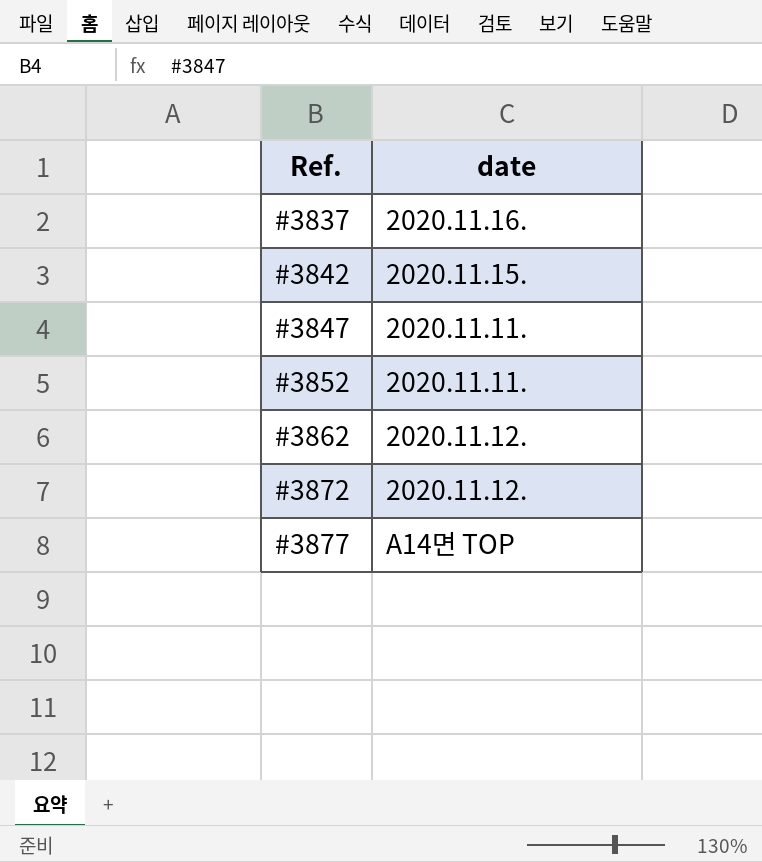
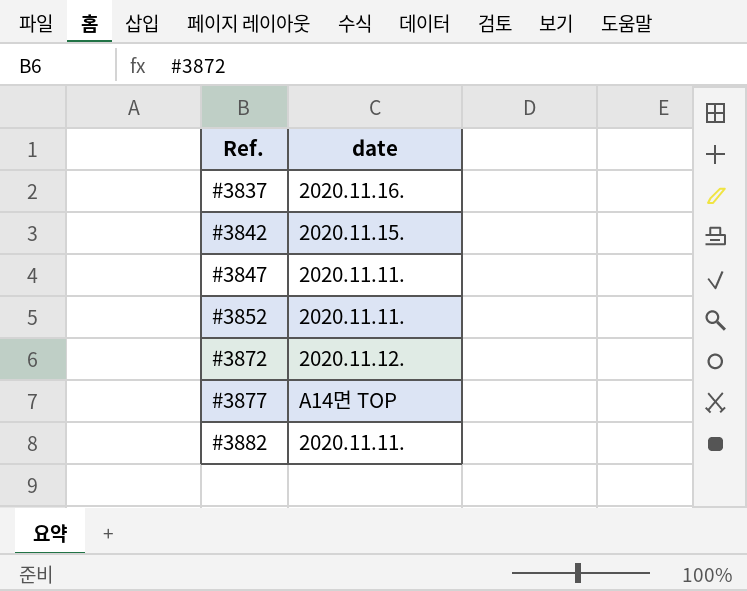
row #3862: 2020.11.12. -> none
row #3882: none -> 2020.11.11.

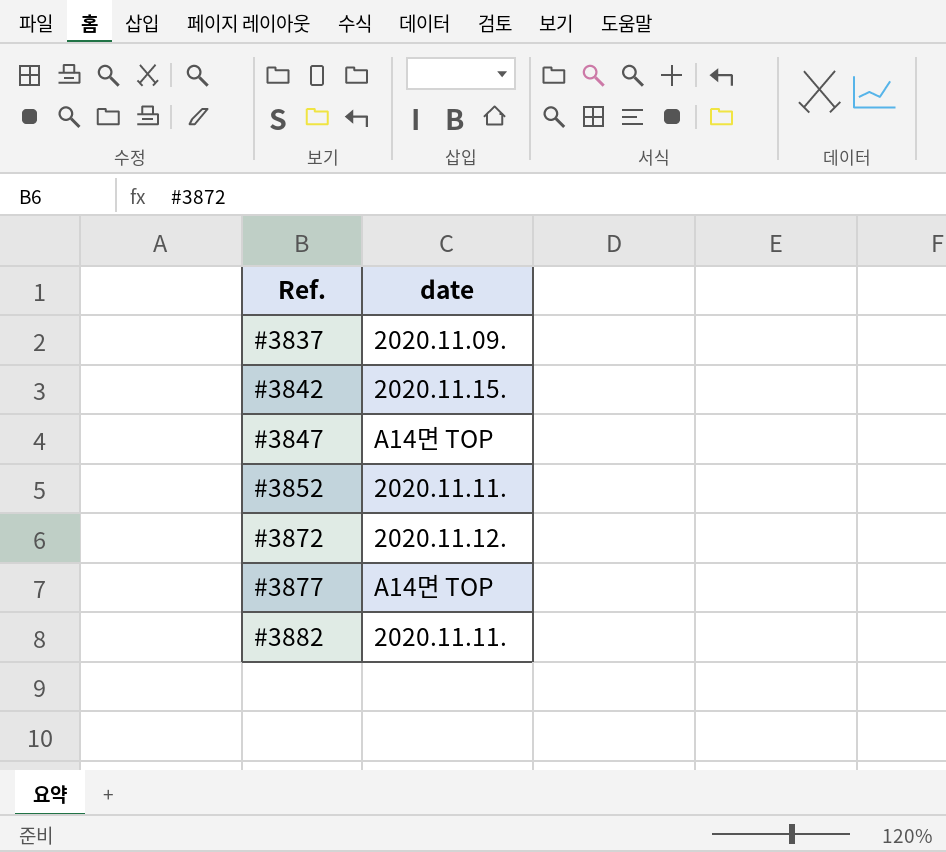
#3837 | date: 2020.11.16. -> 2020.11.09.
#3847 | date: 2020.11.11. -> A14면 TOP

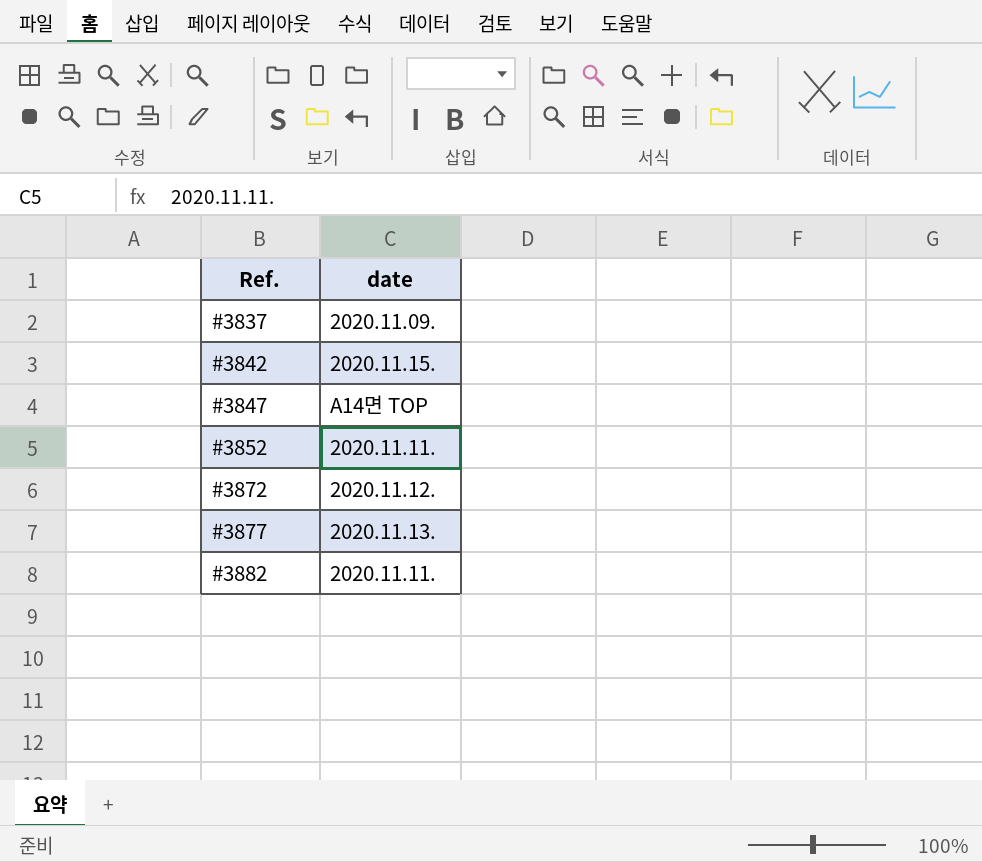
#3877 | date: A14면 TOP -> 2020.11.13.

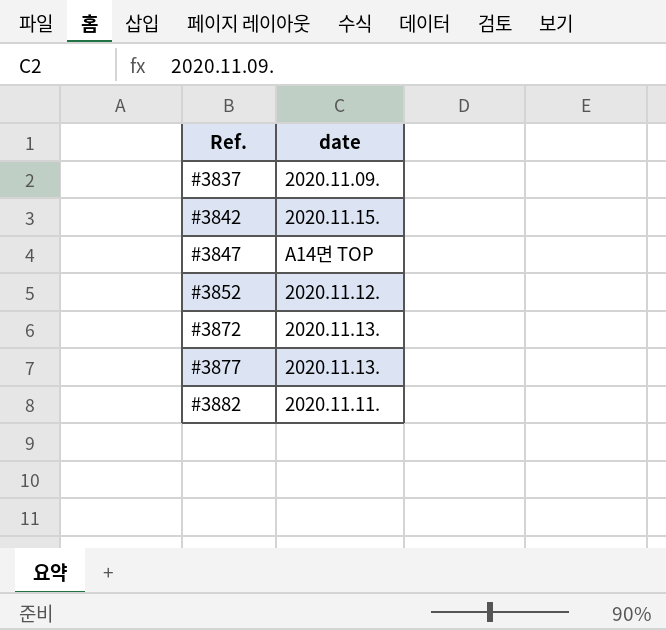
#3852 | date: 2020.11.11. -> 2020.11.12.
#3872 | date: 2020.11.12. -> 2020.11.13.

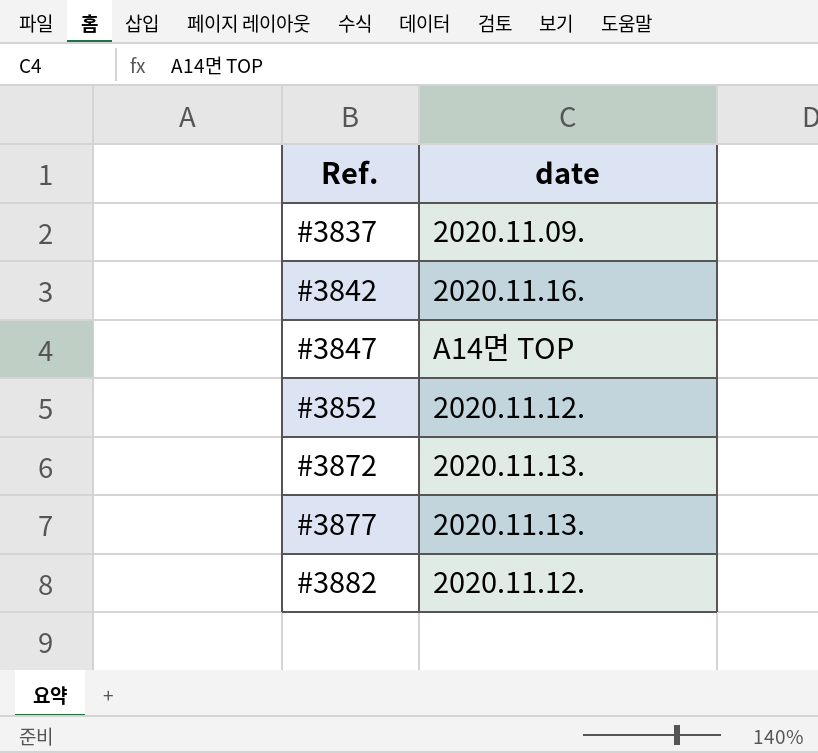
#3842 | date: 2020.11.15. -> 2020.11.16.
#3882 | date: 2020.11.11. -> 2020.11.12.

